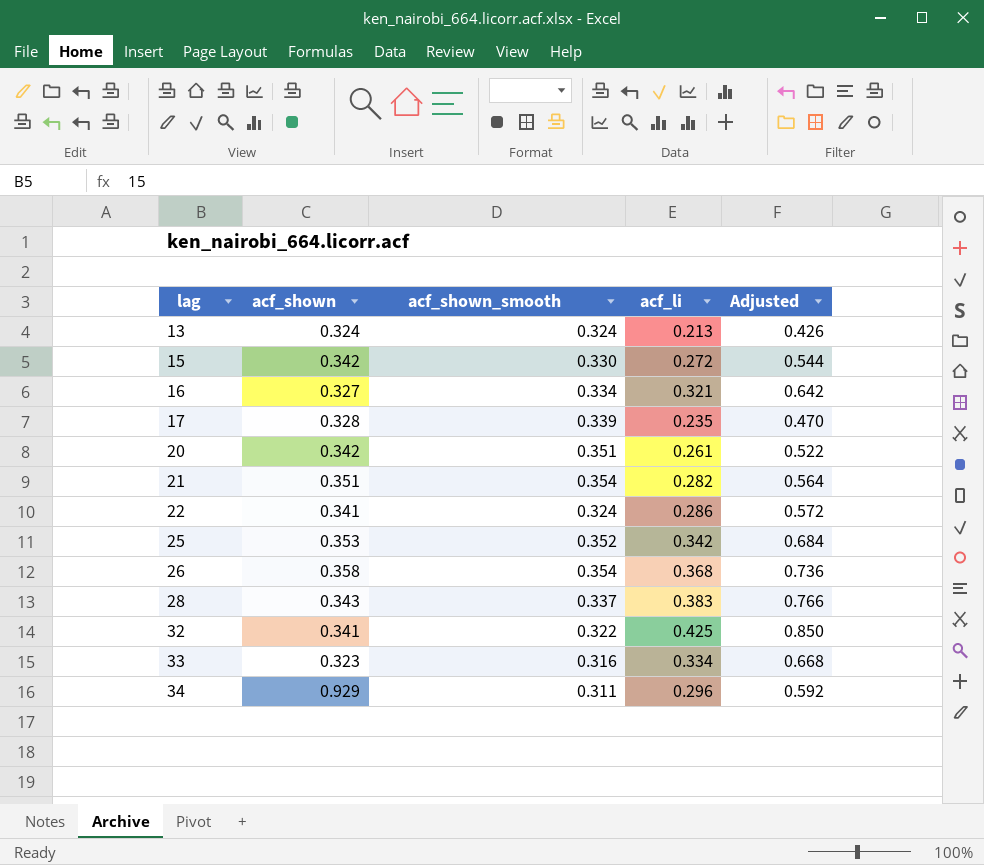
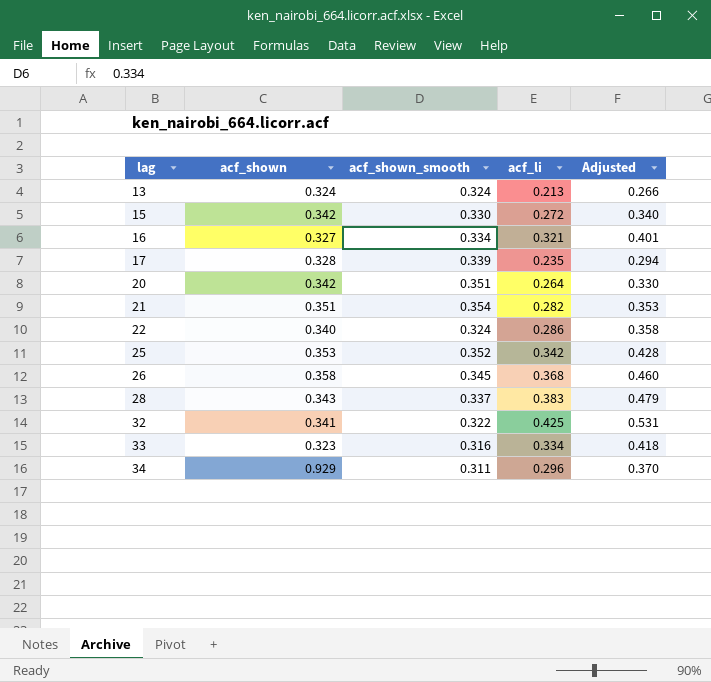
column Adjusted | formula: [acf_li] * 2 -> [acf_li] * 1.25
20 | acf_li: 0.261 -> 0.264
22 | acf_shown: 0.341 -> 0.340
26 | acf_shown_smooth: 0.354 -> 0.345

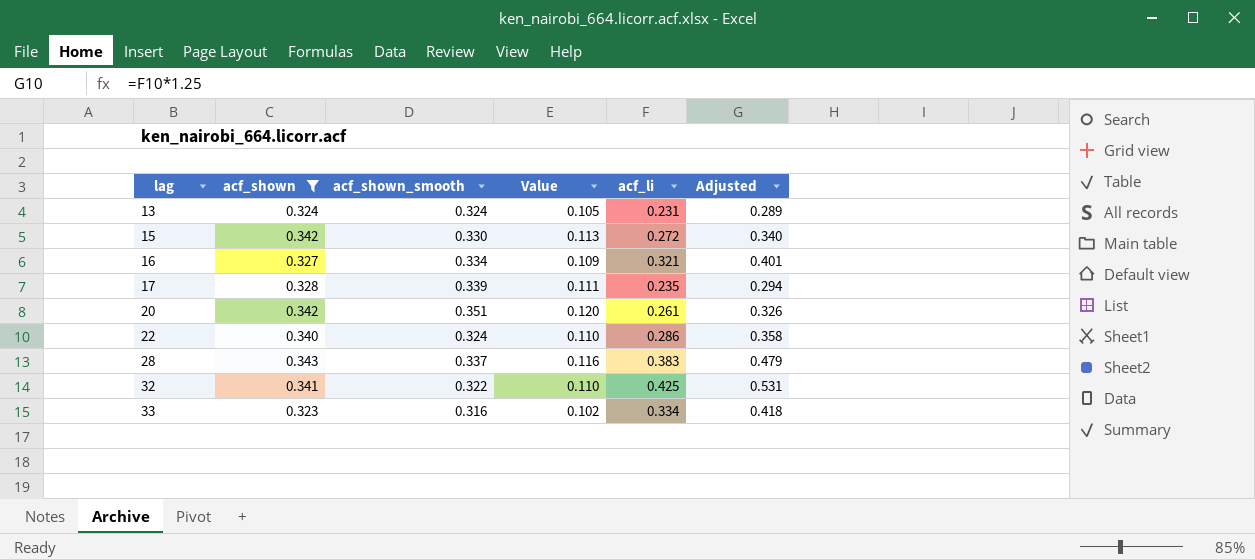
filter: none -> acf_shown <= 0.343
column Value | formula: none -> [acf_shown] * [acf_shown_smooth]
13 | acf_li: 0.213 -> 0.231
13 | Adjusted: 0.266 -> 0.289
20 | acf_li: 0.264 -> 0.261
20 | Adjusted: 0.330 -> 0.326

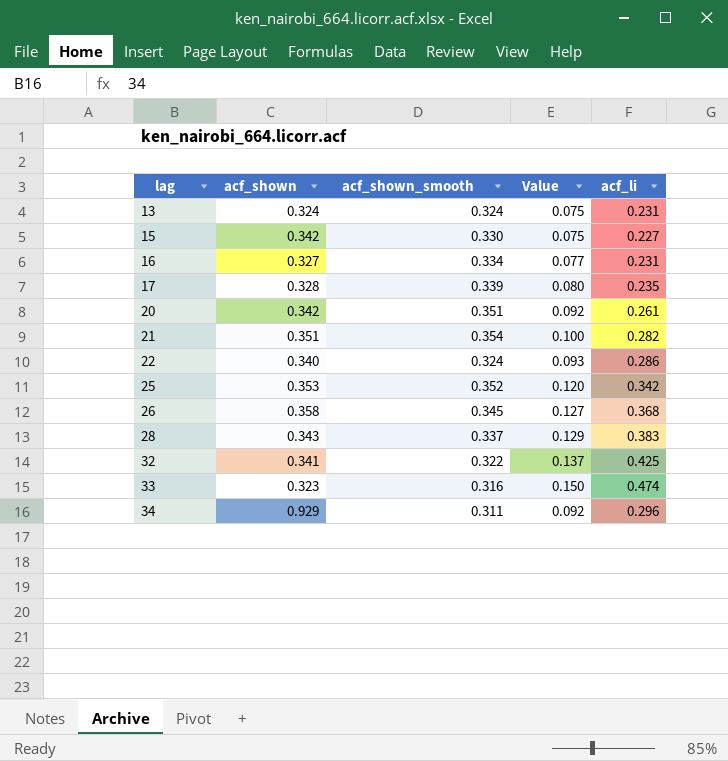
filter: acf_shown <= 0.343 -> none
column Adjusted | formula: [acf_li] * 1.25 -> none
column Value | formula: [acf_shown] * [acf_shown_smooth] -> [acf_shown_smooth] * [acf_li]
15 | acf_li: 0.272 -> 0.227
16 | acf_li: 0.321 -> 0.231
33 | acf_li: 0.334 -> 0.474

